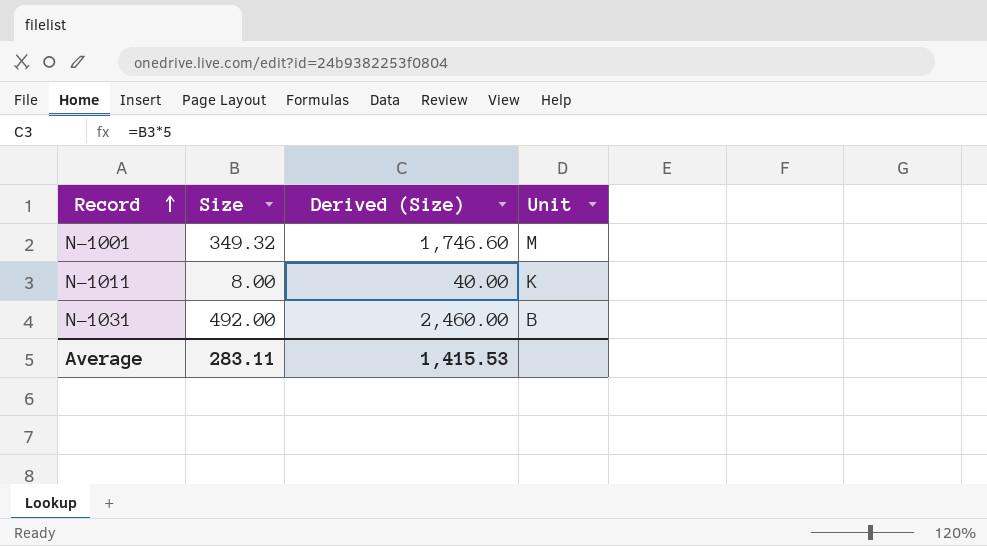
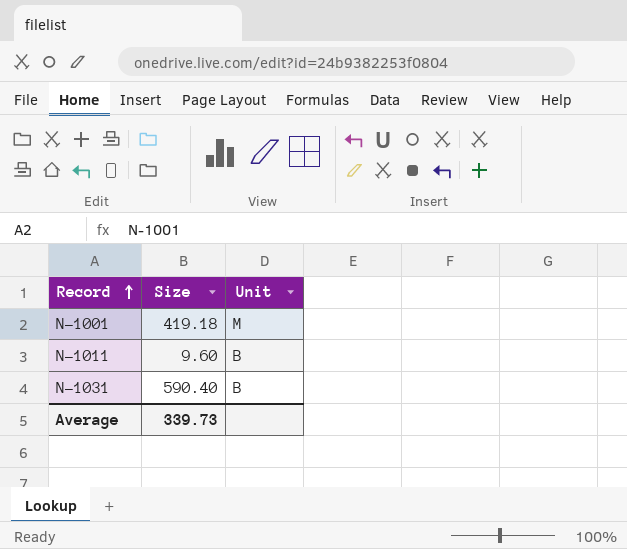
column Derived (Size) | formula: [Size] * 5 -> none
N-1001 | Size: 349.32 -> 419.18
N-1011 | Size: 8.00 -> 9.60
N-1011 | Unit: K -> B
N-1031 | Size: 492.00 -> 590.40
Average | Size: 283.11 -> 339.73

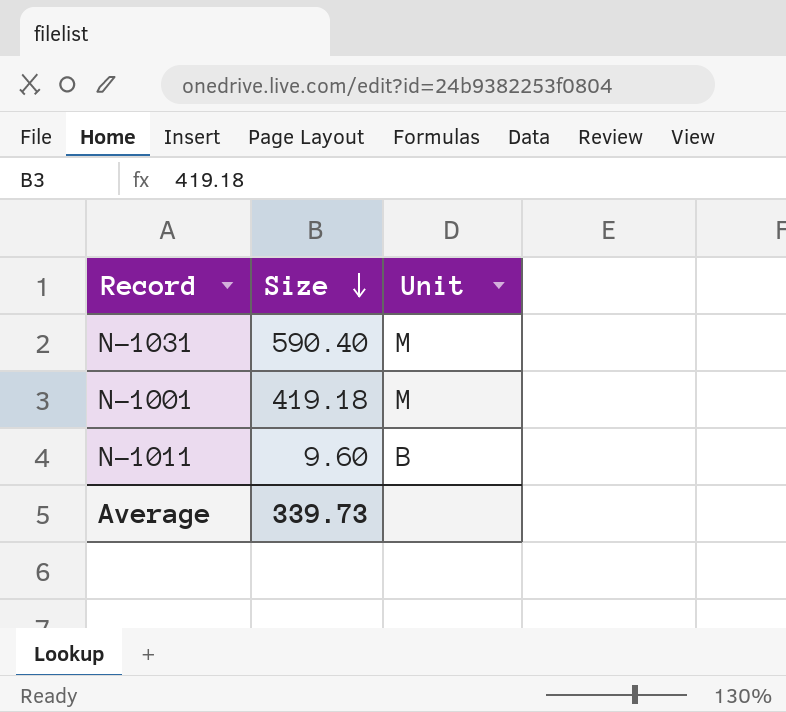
row order: Record ascending -> Size descending
N-1031 | Unit: B -> M

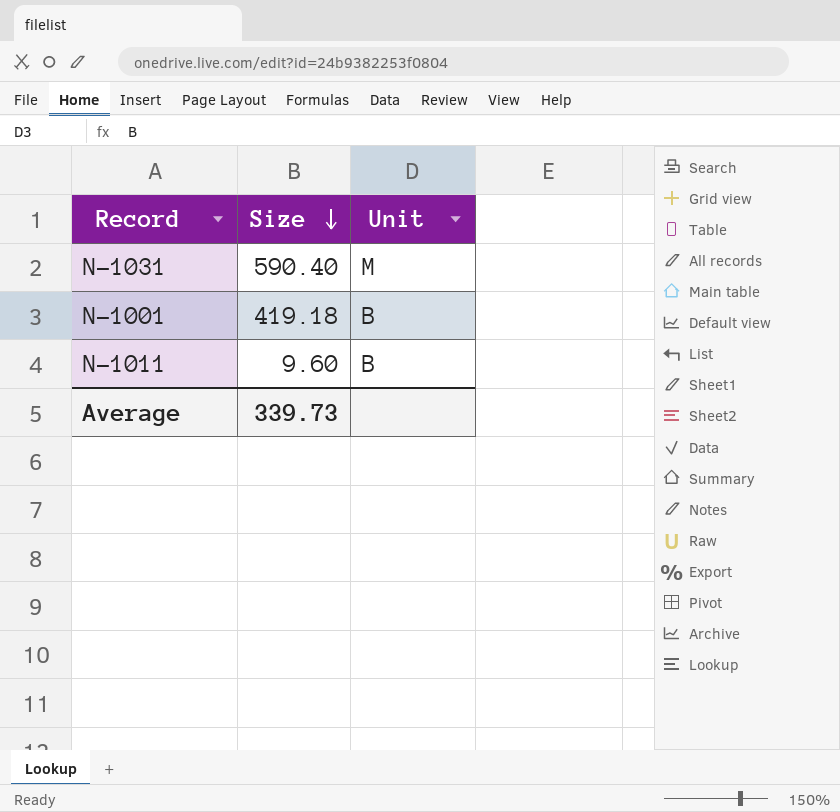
N-1001 | Unit: M -> B

